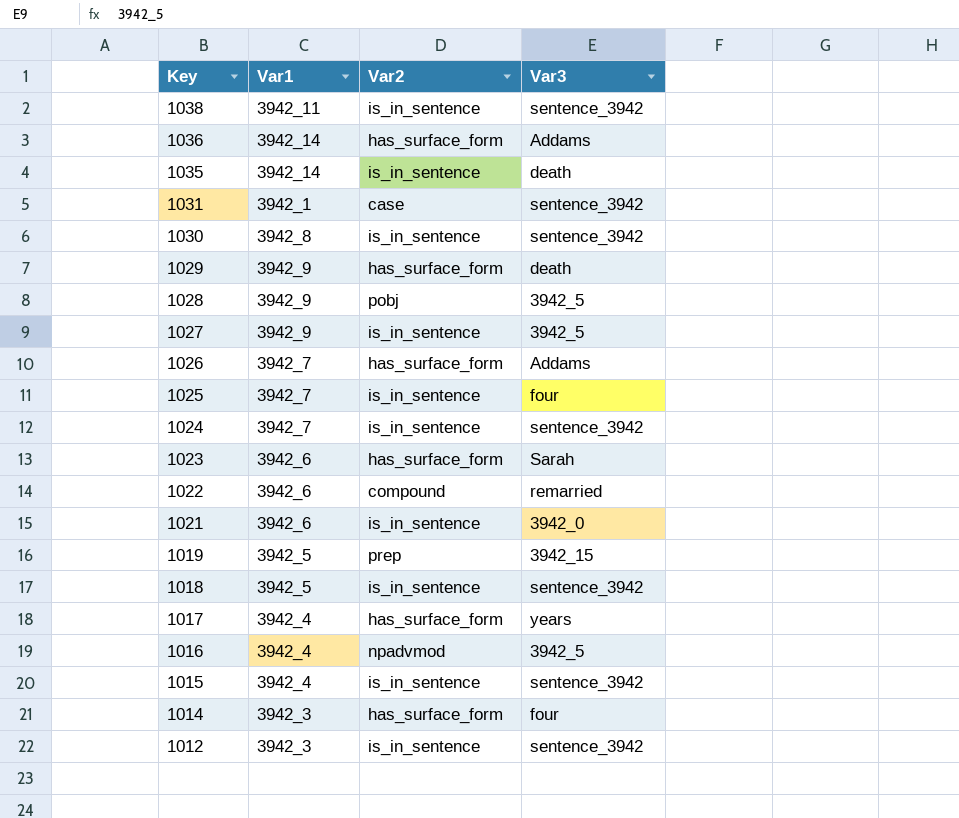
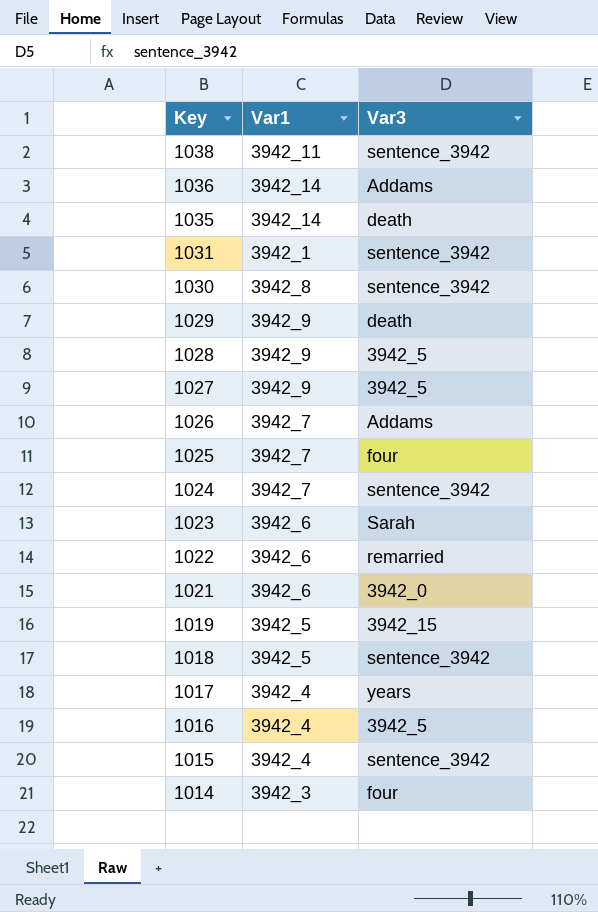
column Var2 | position: 3 -> none
row 1012: 3942_3 | is_in_sentence | sentence_3942 -> none

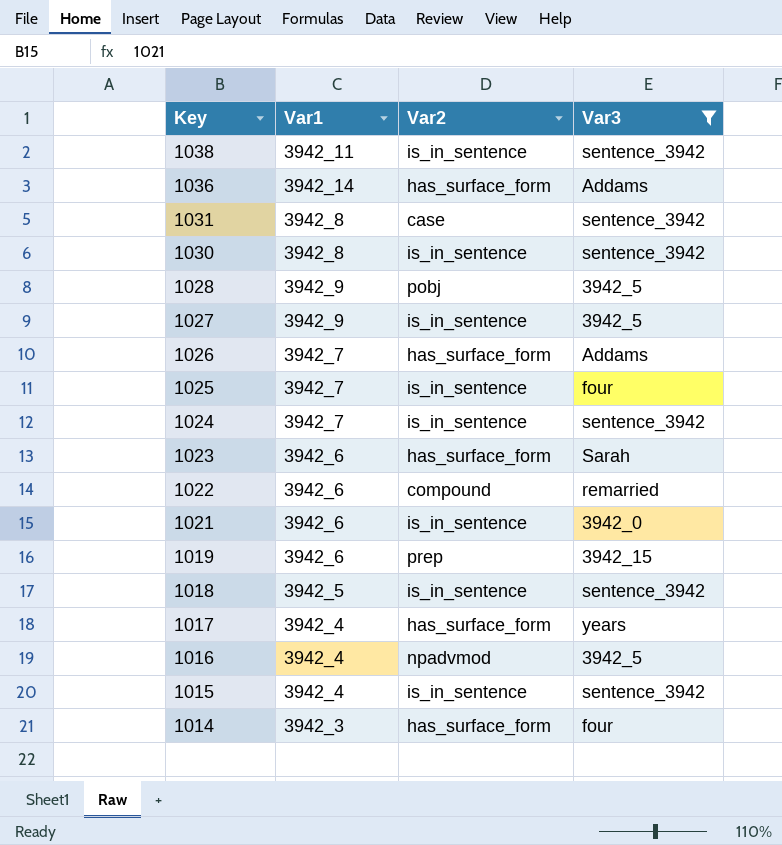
filter: none -> Var3 != death
column Var2 | position: none -> 3
1031 | Var1: 3942_1 -> 3942_8
1019 | Var1: 3942_5 -> 3942_6

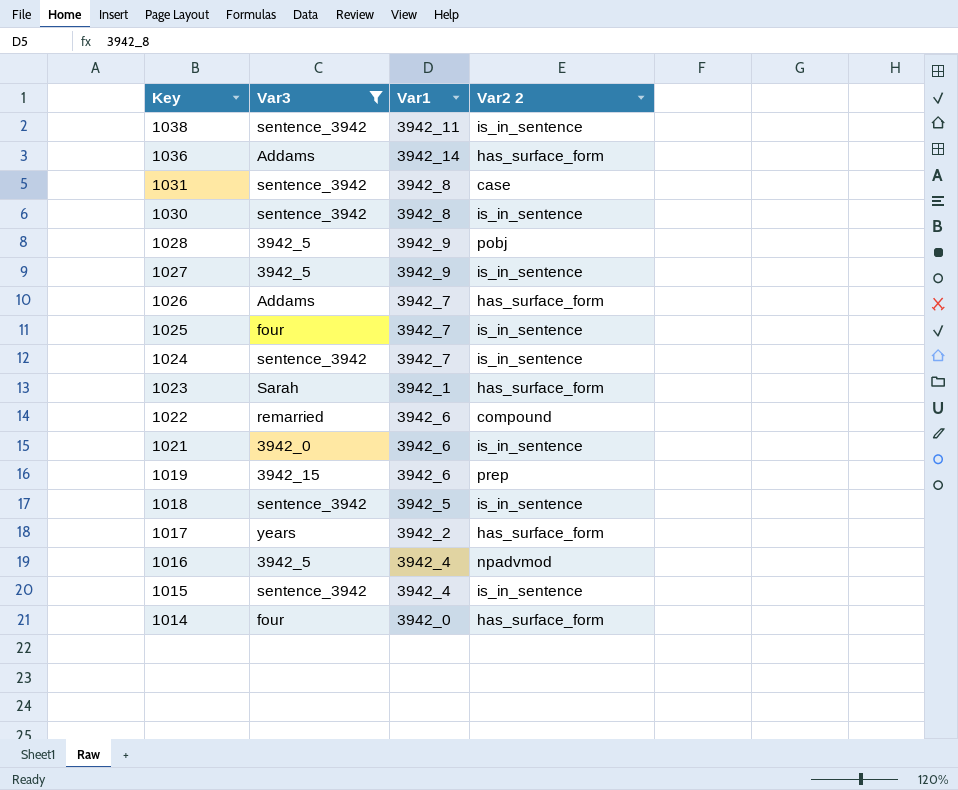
column Var3 | position: 4 -> 2
column name: Var2 -> Var2 2
1023 | Var1: 3942_6 -> 3942_1
1017 | Var1: 3942_4 -> 3942_2
1014 | Var1: 3942_3 -> 3942_0

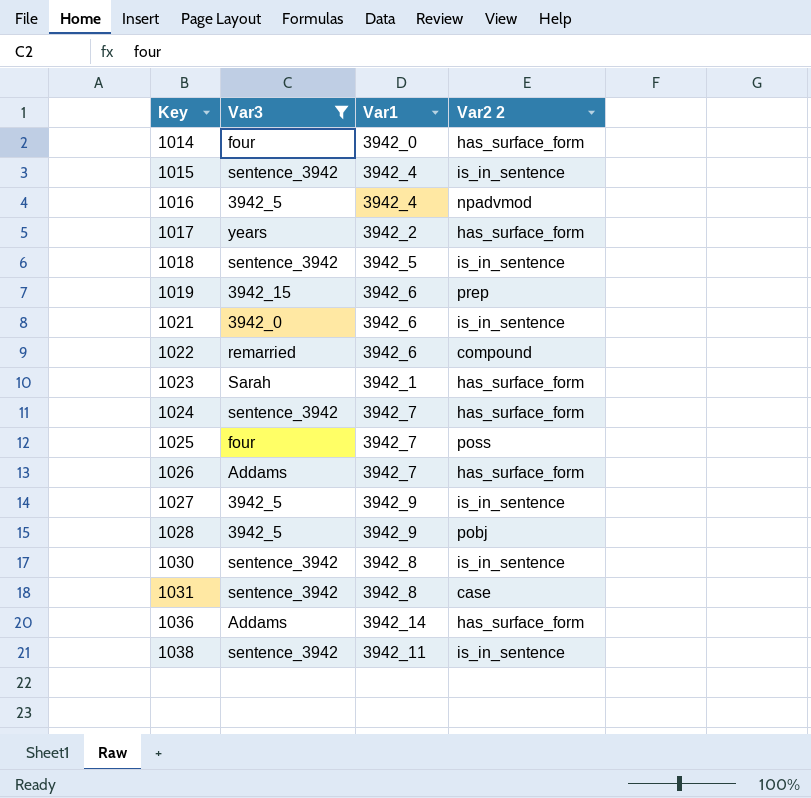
row order: Key descending -> Key ascending
1024 | Var2 2: is_in_sentence -> has_surface_form
1025 | Var2 2: is_in_sentence -> poss

